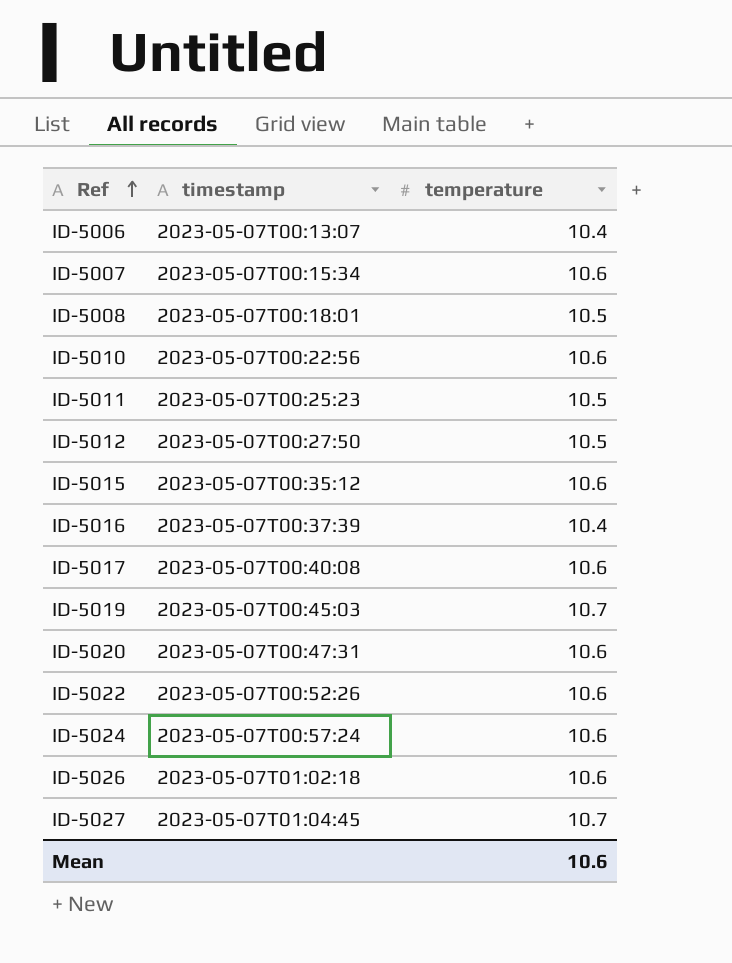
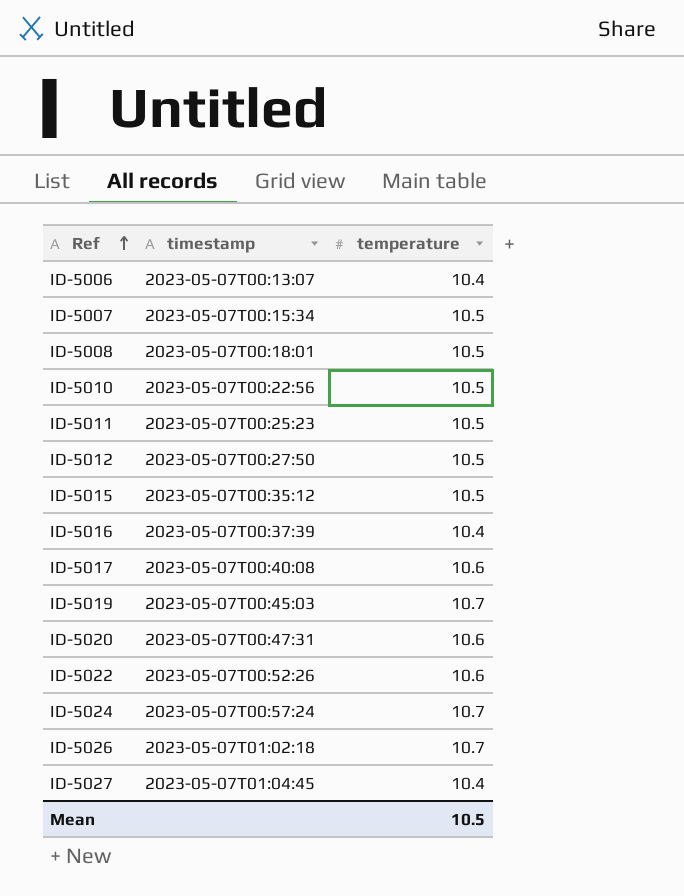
ID-5007 | temperature: 10.6 -> 10.5
ID-5010 | temperature: 10.6 -> 10.5
ID-5015 | temperature: 10.6 -> 10.5
ID-5024 | temperature: 10.6 -> 10.7
ID-5026 | temperature: 10.6 -> 10.7
ID-5027 | temperature: 10.7 -> 10.4
Mean | temperature: 10.6 -> 10.5

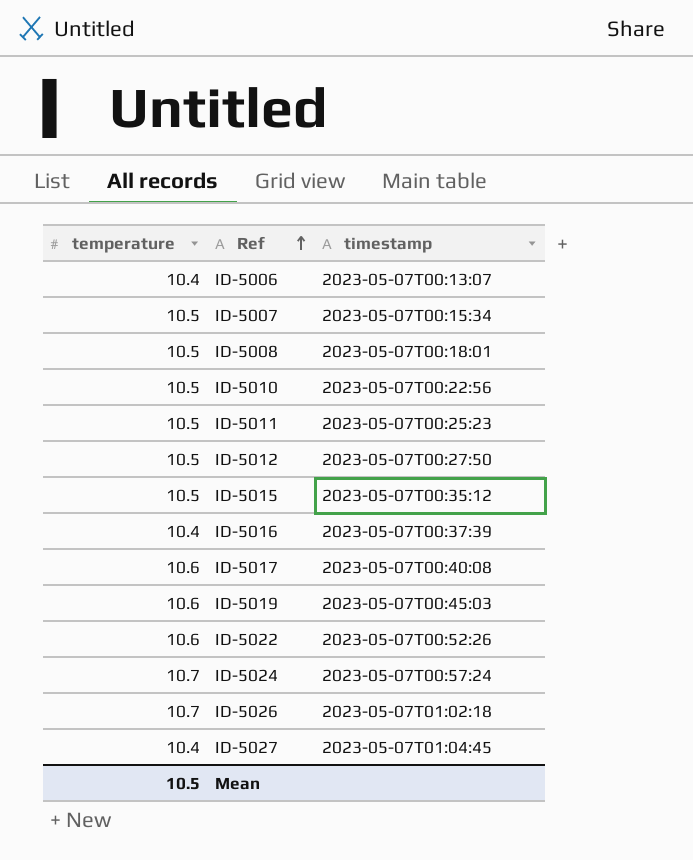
column temperature | position: 3 -> 1
row ID-5020: 2023-05-07T00:47:31 | 10.6 -> none
ID-5019 | temperature: 10.7 -> 10.6

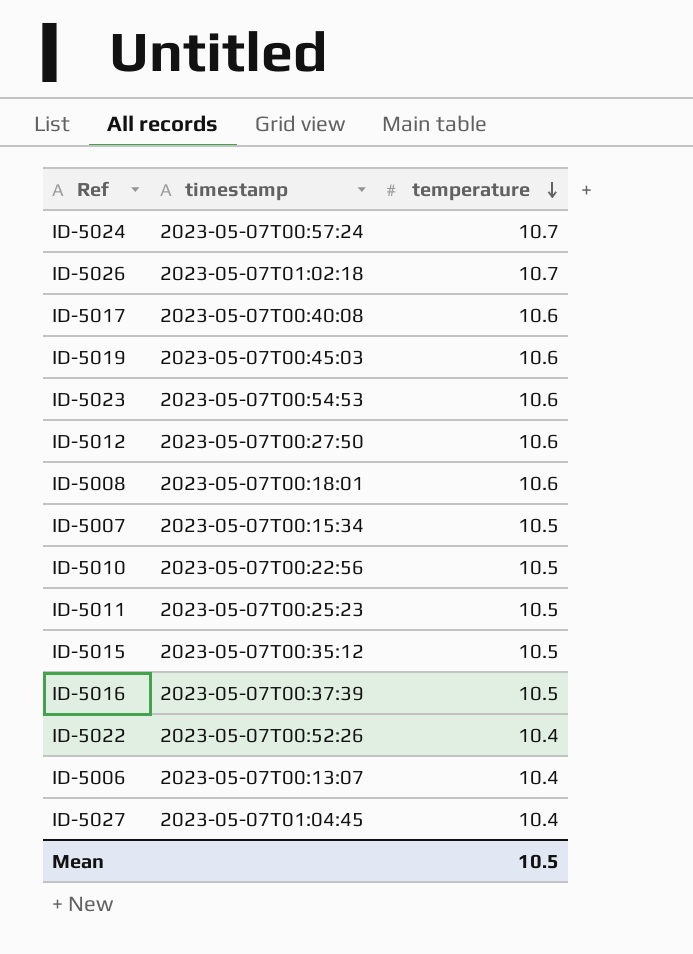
row order: Ref ascending -> temperature descending
column temperature | position: 1 -> 3
row ID-5023: none -> 2023-05-07T00:54:53 | 10.6
ID-5012 | temperature: 10.5 -> 10.6
ID-5008 | temperature: 10.5 -> 10.6
ID-5016 | temperature: 10.4 -> 10.5
ID-5022 | temperature: 10.6 -> 10.4

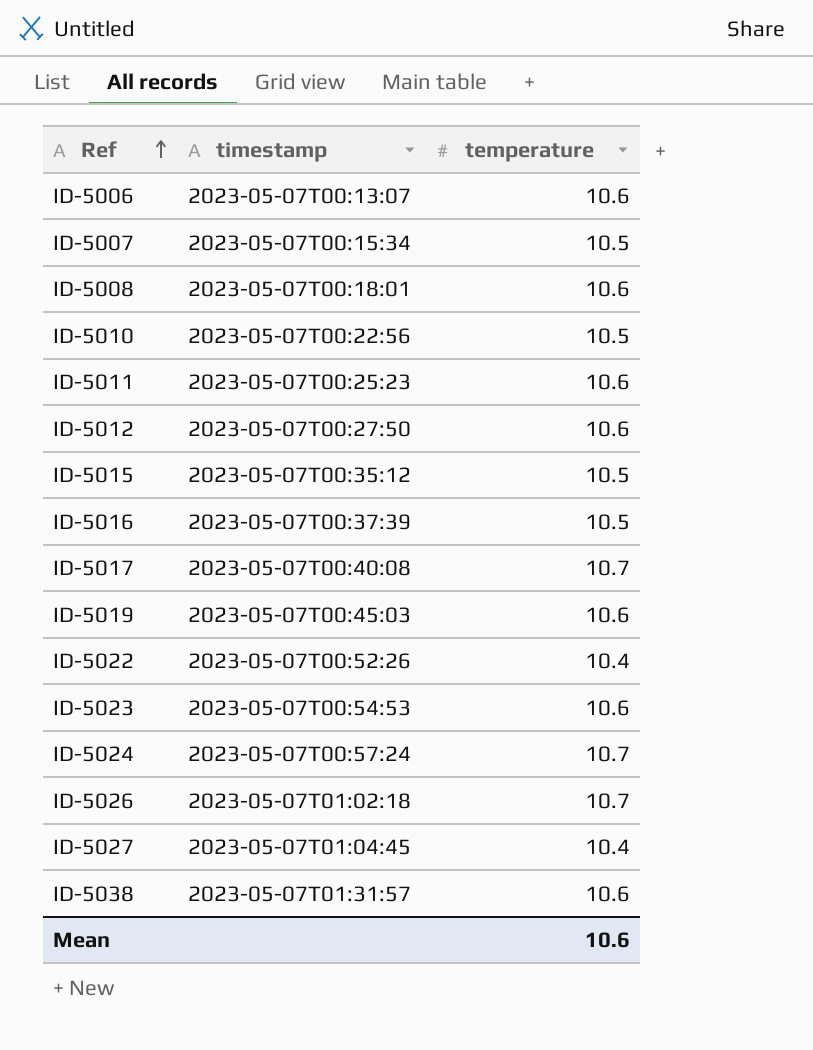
row order: temperature descending -> Ref ascending
ID-5006 | temperature: 10.4 -> 10.6
ID-5011 | temperature: 10.5 -> 10.6
ID-5017 | temperature: 10.6 -> 10.7
row ID-5038: none -> 2023-05-07T01:31:57 | 10.6
Mean | temperature: 10.5 -> 10.6

